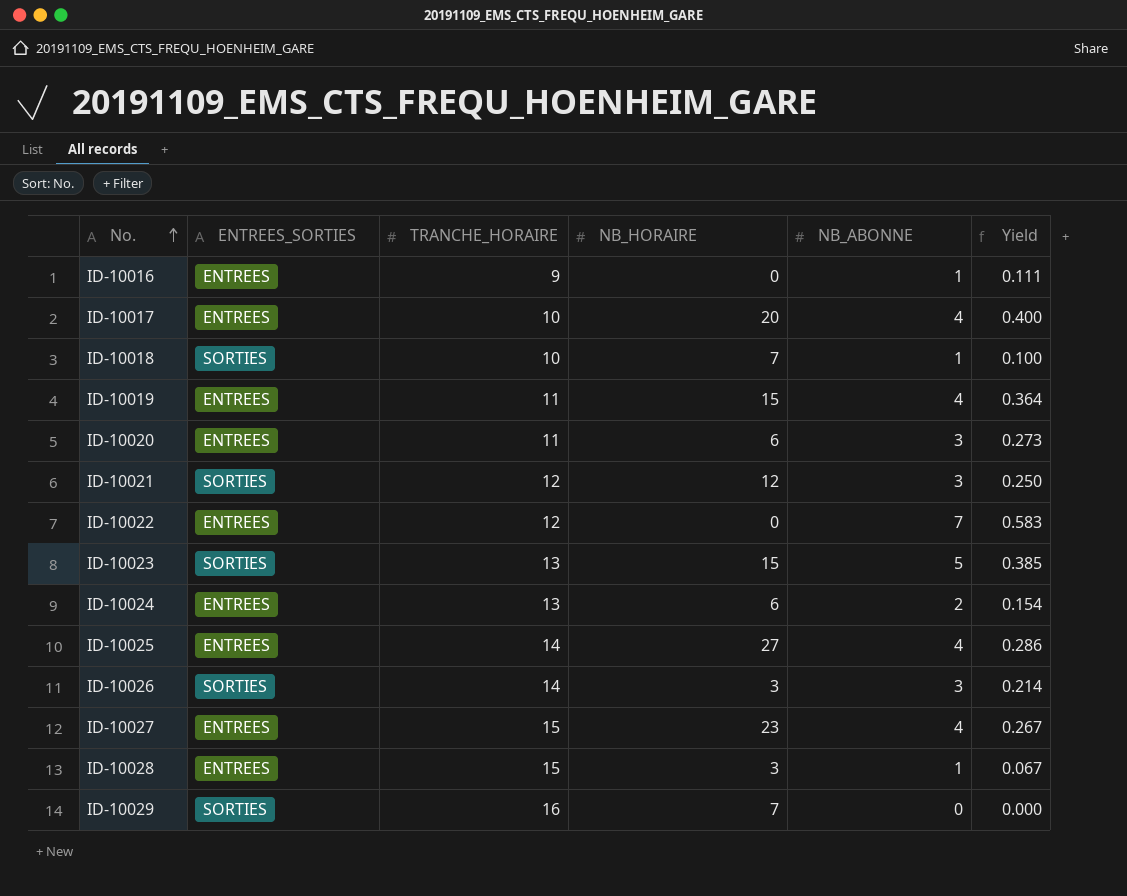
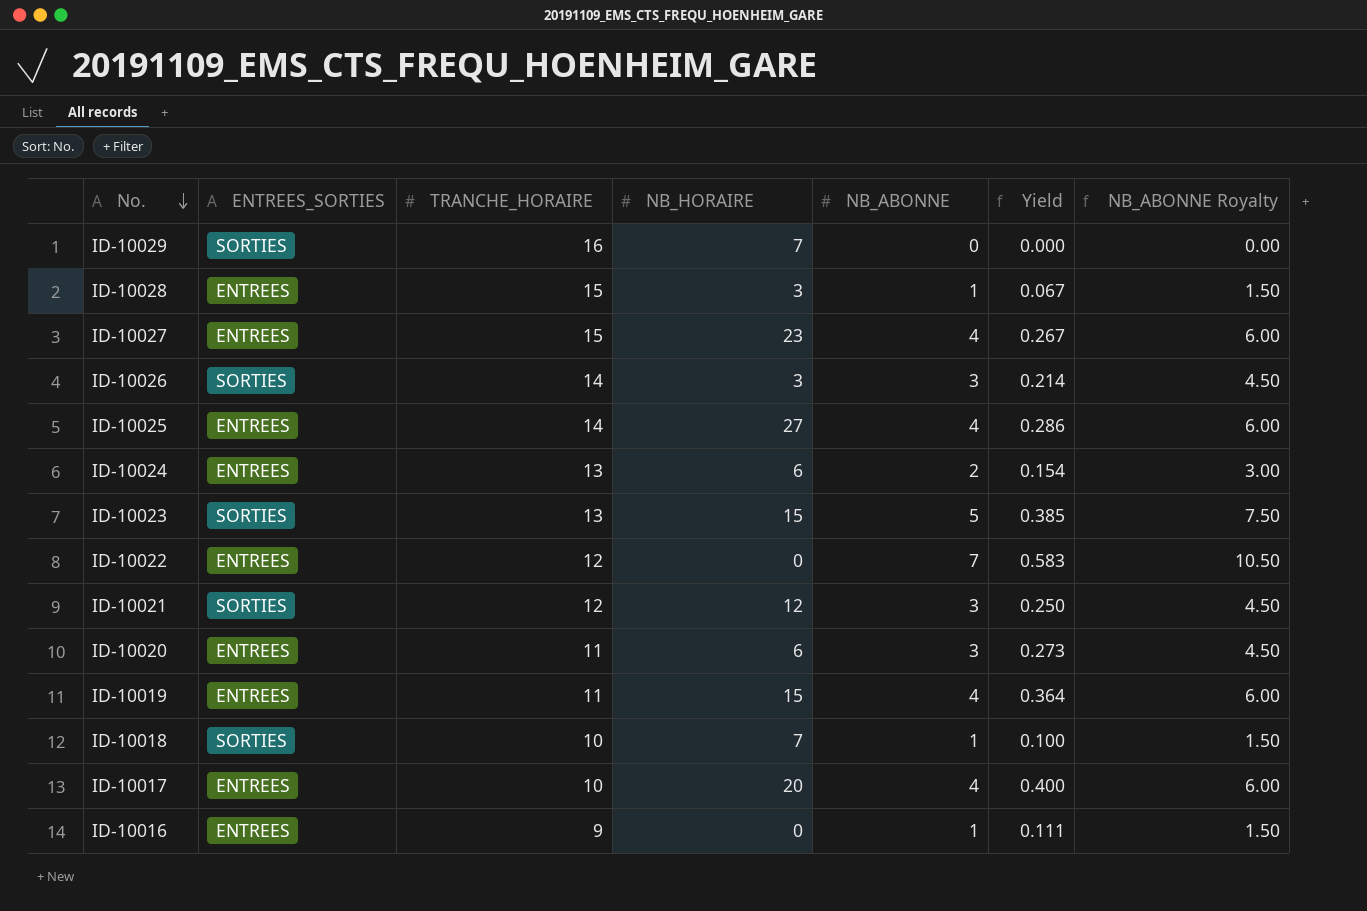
row order: No. ascending -> No. descending
column NB_ABONNE Royalty | formula: none -> [NB_ABONNE] * 1.5

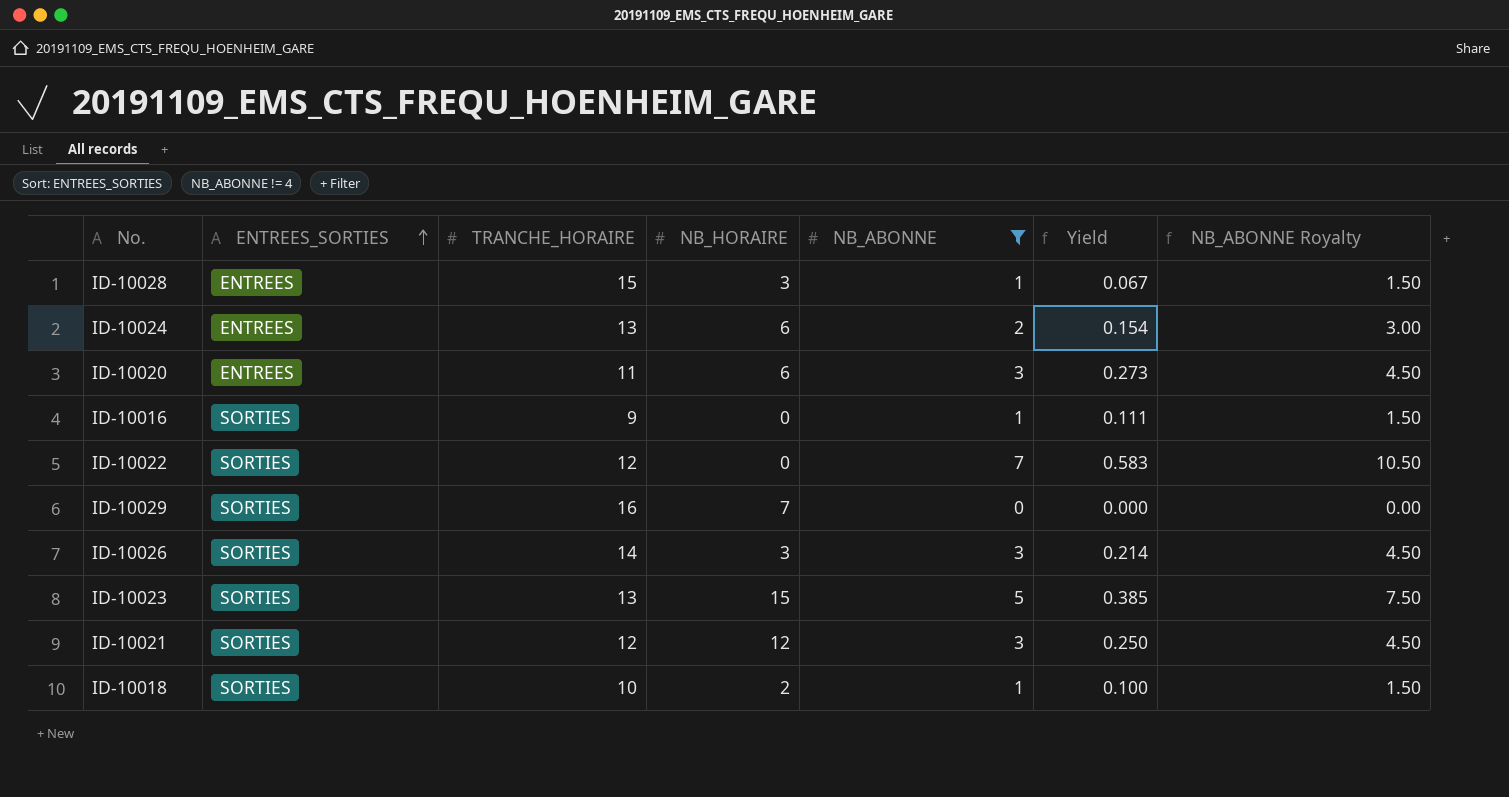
filter: none -> NB_ABONNE != 4
row order: No. descending -> ENTREES_SORTIES ascending
ID-10016 | ENTREES_SORTIES: ENTREES -> SORTIES
ID-10022 | ENTREES_SORTIES: ENTREES -> SORTIES
ID-10018 | NB_HORAIRE: 7 -> 2

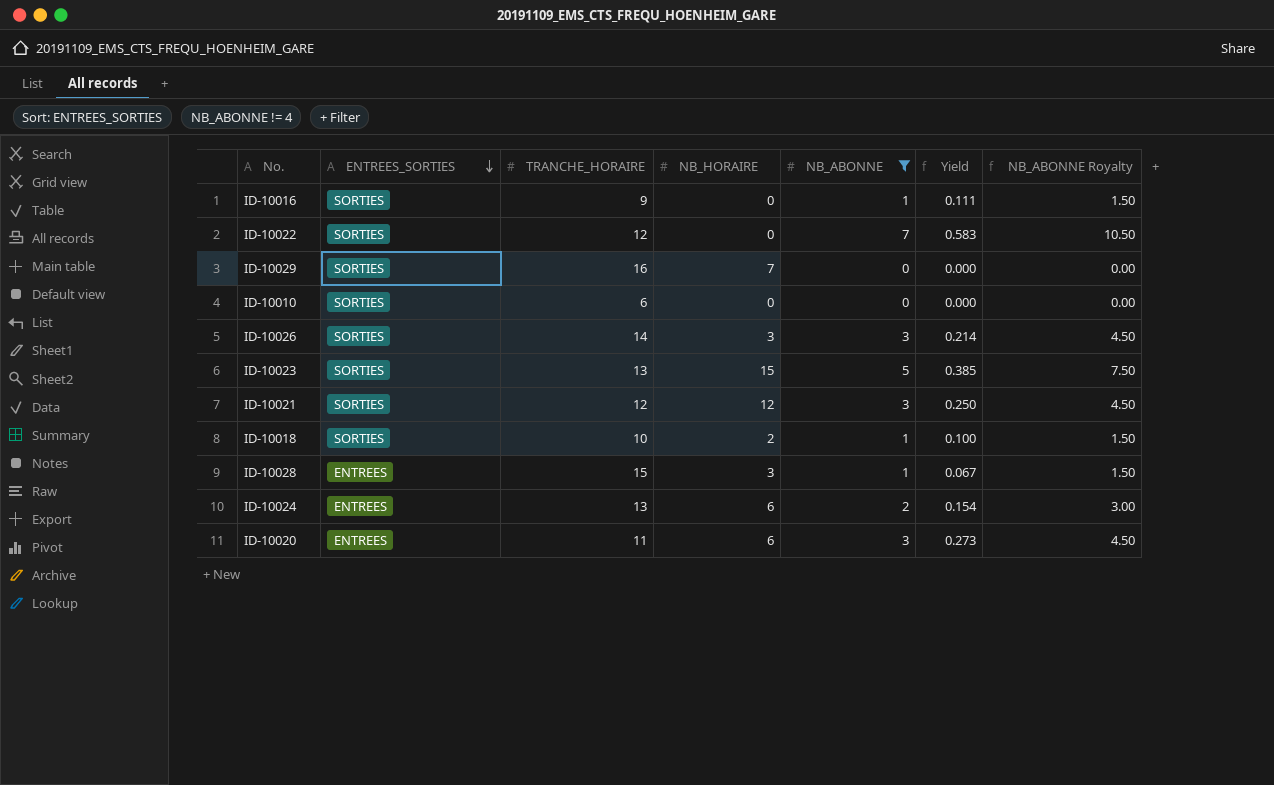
row order: ENTREES_SORTIES ascending -> ENTREES_SORTIES descending
row ID-10010: none -> SORTIES | 6 | 0 | 0 | 0.000 | 0.00

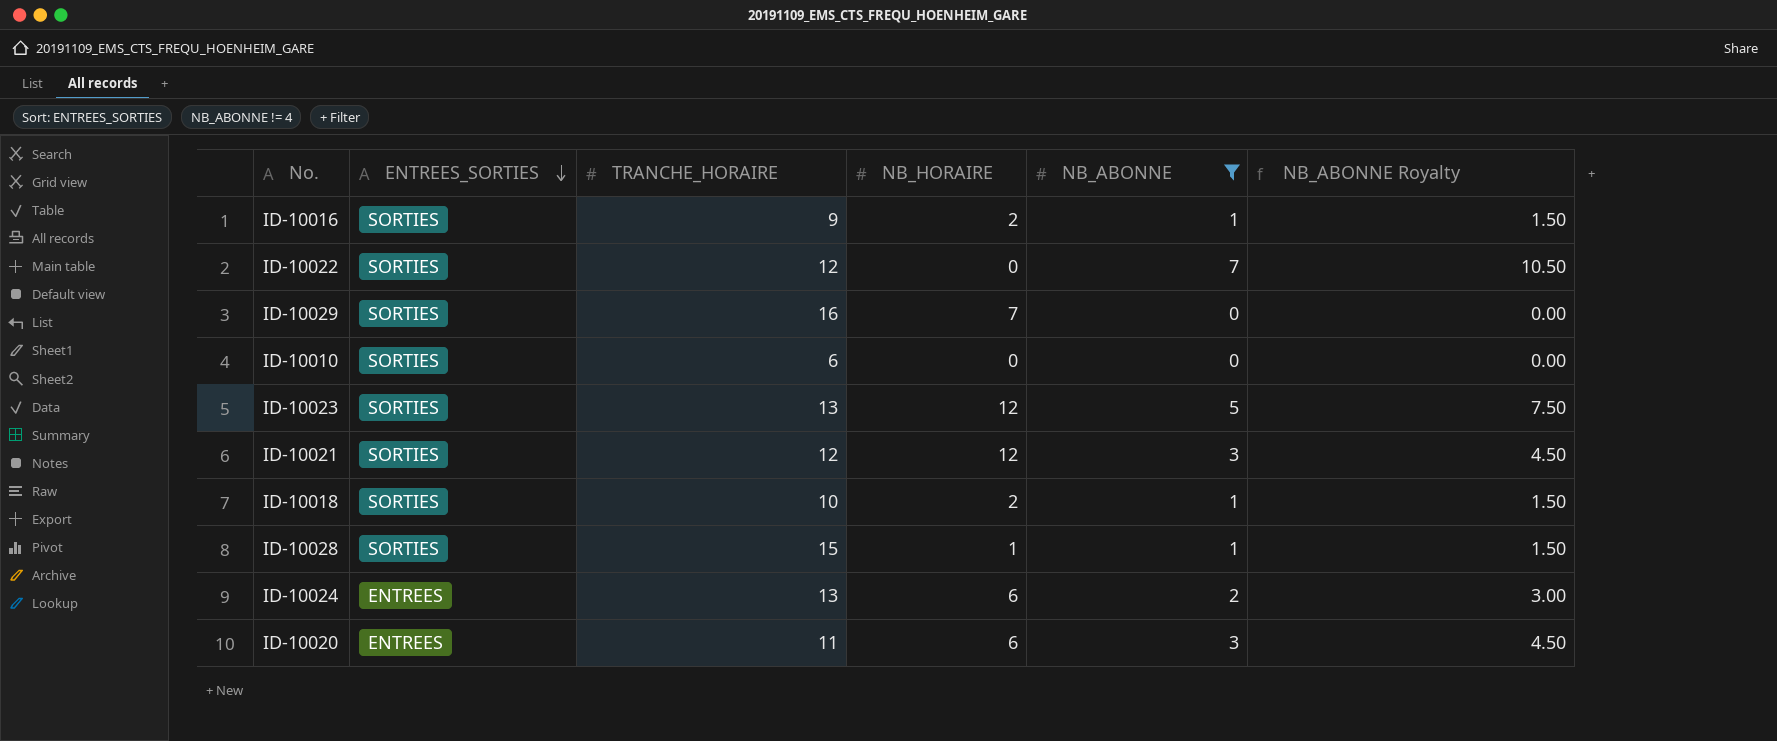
column Yield | formula: [NB_ABONNE] / [TRANCHE_HORAIRE] -> none
row ID-10026: SORTIES | 14 | 3 | 3 | 0.214 | 4.50 -> none
ID-10016 | NB_HORAIRE: 0 -> 2
ID-10023 | NB_HORAIRE: 15 -> 12
ID-10028 | ENTREES_SORTIES: ENTREES -> SORTIES
ID-10028 | NB_HORAIRE: 3 -> 1

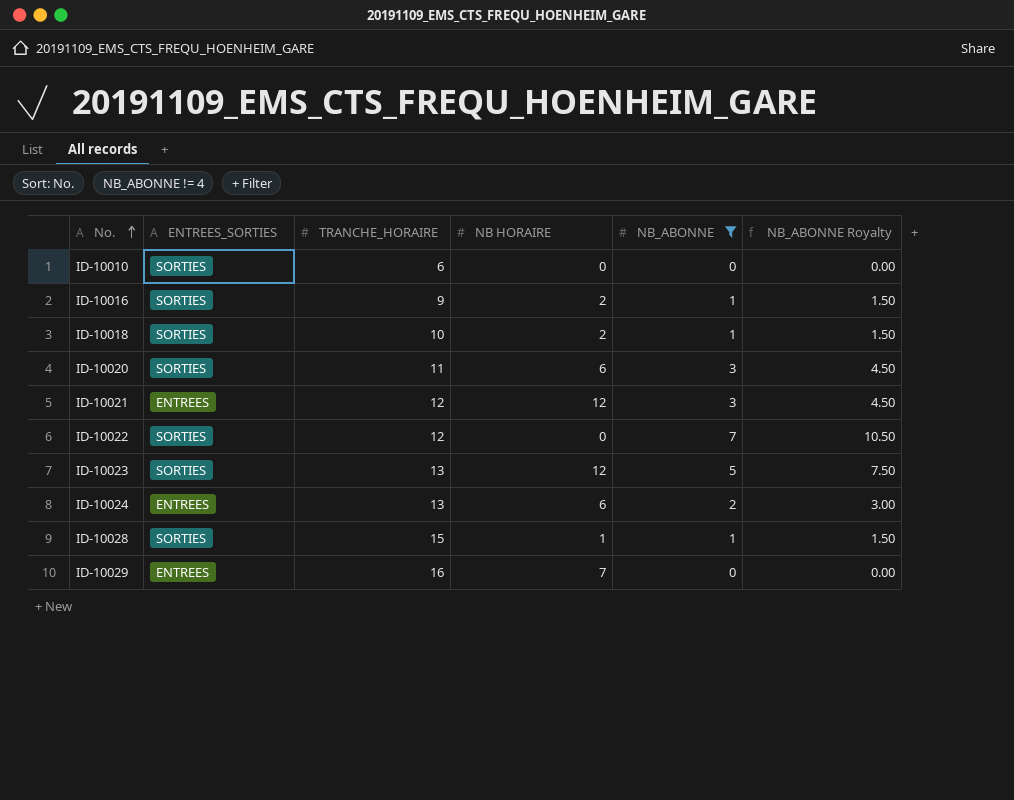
row order: ENTREES_SORTIES descending -> No. ascending
column name: NB_HORAIRE -> NB HORAIRE
ID-10020 | ENTREES_SORTIES: ENTREES -> SORTIES
ID-10021 | ENTREES_SORTIES: SORTIES -> ENTREES
ID-10029 | ENTREES_SORTIES: SORTIES -> ENTREES

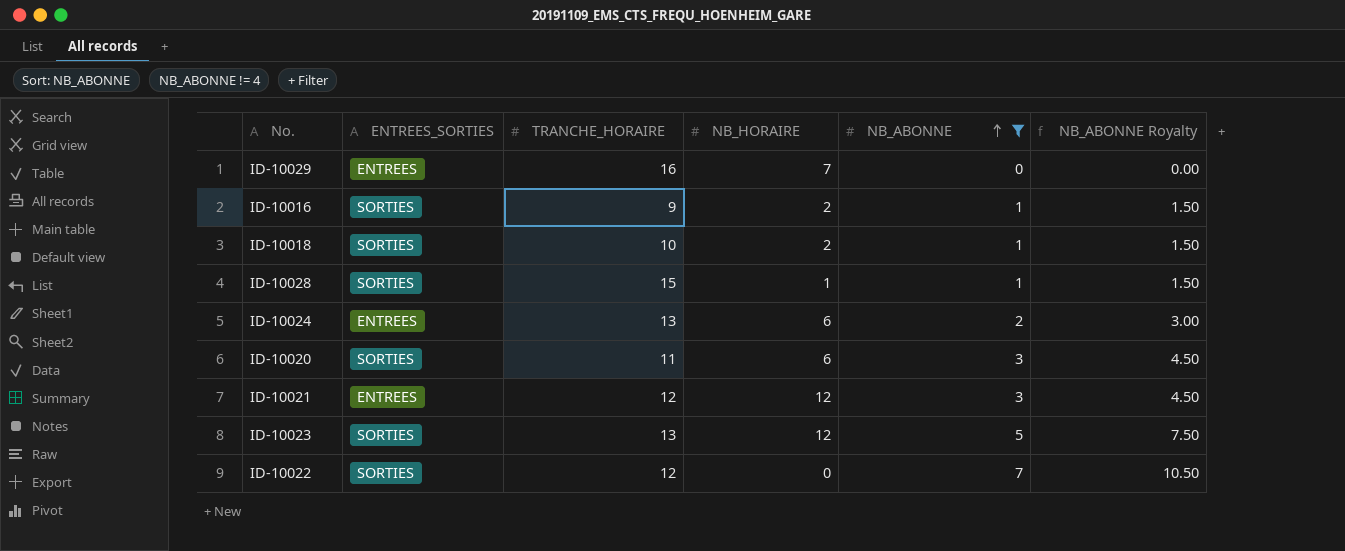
row order: No. ascending -> NB_ABONNE ascending
column name: NB HORAIRE -> NB_HORAIRE
row ID-10010: SORTIES | 6 | 0 | 0 | 0.00 -> none

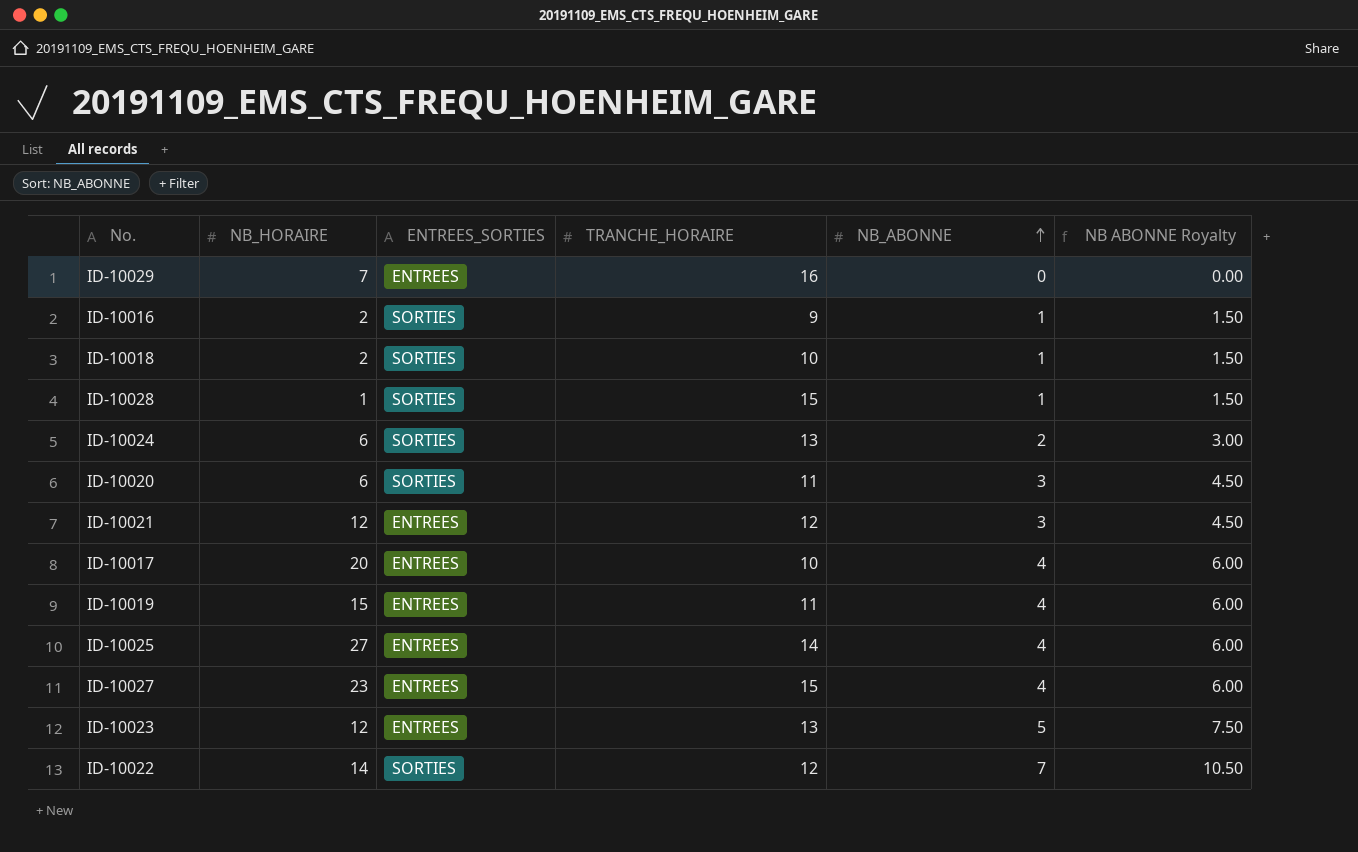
filter: NB_ABONNE != 4 -> none
column NB_HORAIRE | position: 4 -> 2
column name: NB_ABONNE Royalty -> NB ABONNE Royalty
ID-10024 | ENTREES_SORTIES: ENTREES -> SORTIES
ID-10023 | ENTREES_SORTIES: SORTIES -> ENTREES
ID-10022 | NB_HORAIRE: 0 -> 14

